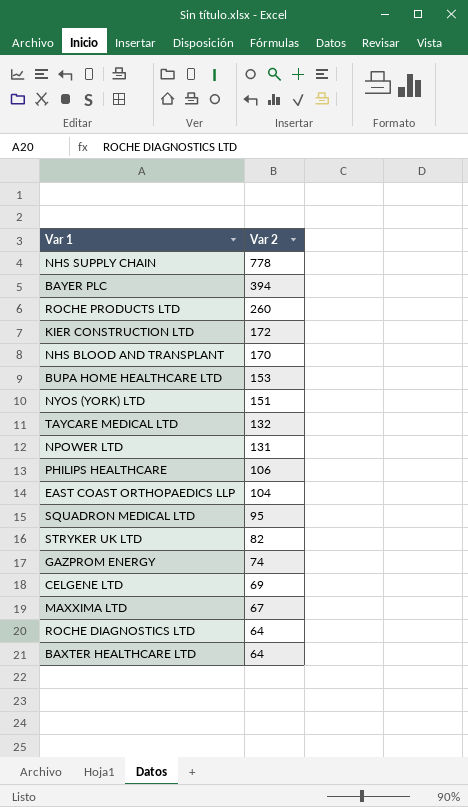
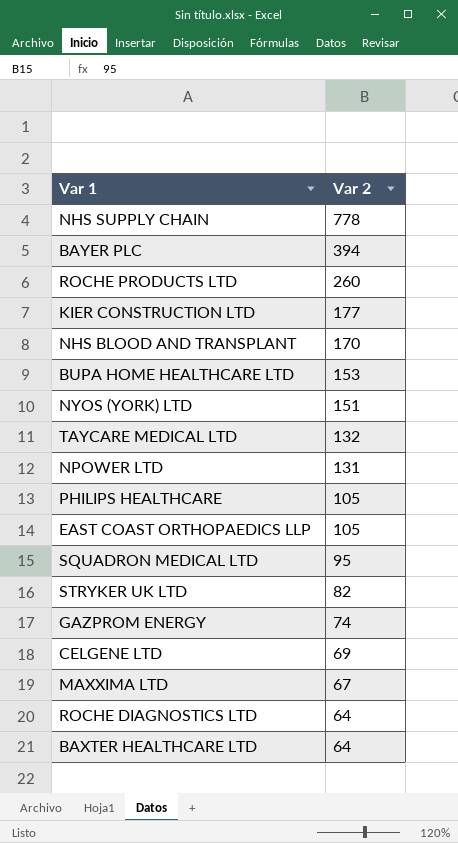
KIER CONSTRUCTION LTD | Var 2: 172 -> 177
PHILIPS HEALTHCARE | Var 2: 106 -> 105
EAST COAST ORTHOPAEDICS LLP | Var 2: 104 -> 105

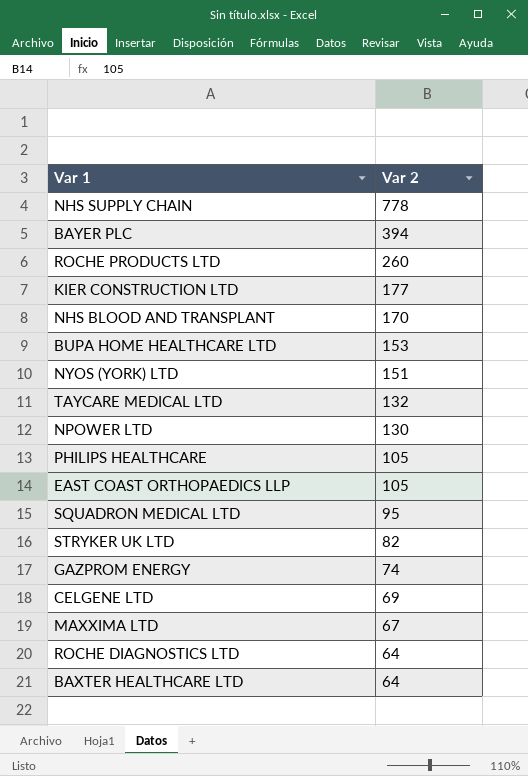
NPOWER LTD | Var 2: 131 -> 130

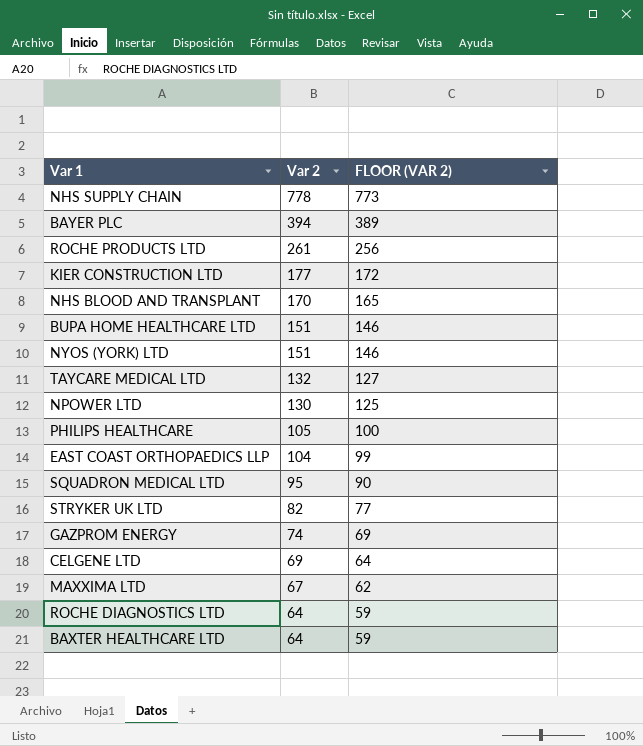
column FLOOR (VAR 2) | formula: none -> [Var 2] - 5
ROCHE PRODUCTS LTD | Var 2: 260 -> 261
BUPA HOME HEALTHCARE LTD | Var 2: 153 -> 151
EAST COAST ORTHOPAEDICS LLP | Var 2: 105 -> 104

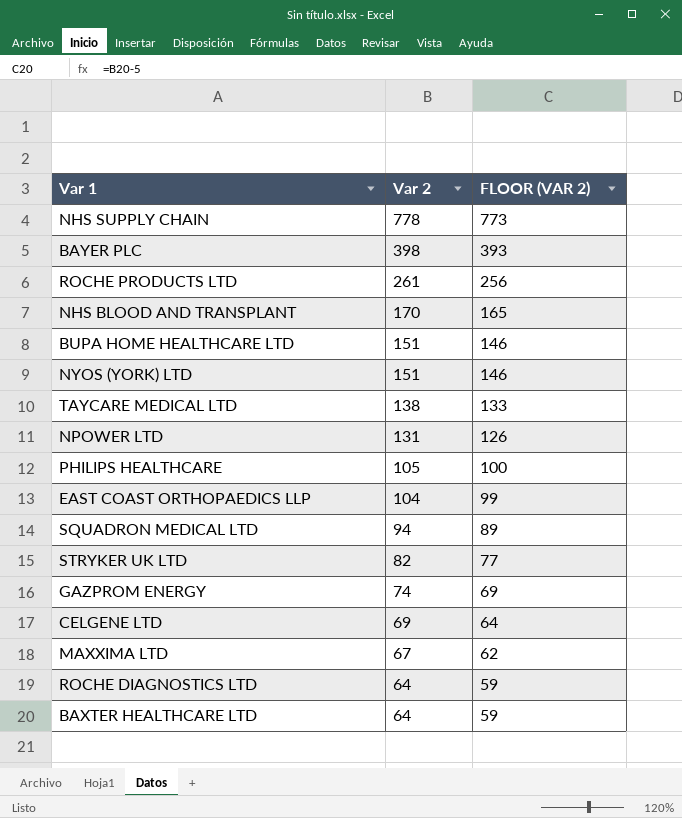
row KIER CONSTRUCTION LTD: 177 | 172 -> none
BAYER PLC | Var 2: 394 -> 398
BAYER PLC | FLOOR (VAR 2): 389 -> 393
TAYCARE MEDICAL LTD | Var 2: 132 -> 138
TAYCARE MEDICAL LTD | FLOOR (VAR 2): 127 -> 133
NPOWER LTD | Var 2: 130 -> 131
NPOWER LTD | FLOOR (VAR 2): 125 -> 126
SQUADRON MEDICAL LTD | Var 2: 95 -> 94
SQUADRON MEDICAL LTD | FLOOR (VAR 2): 90 -> 89

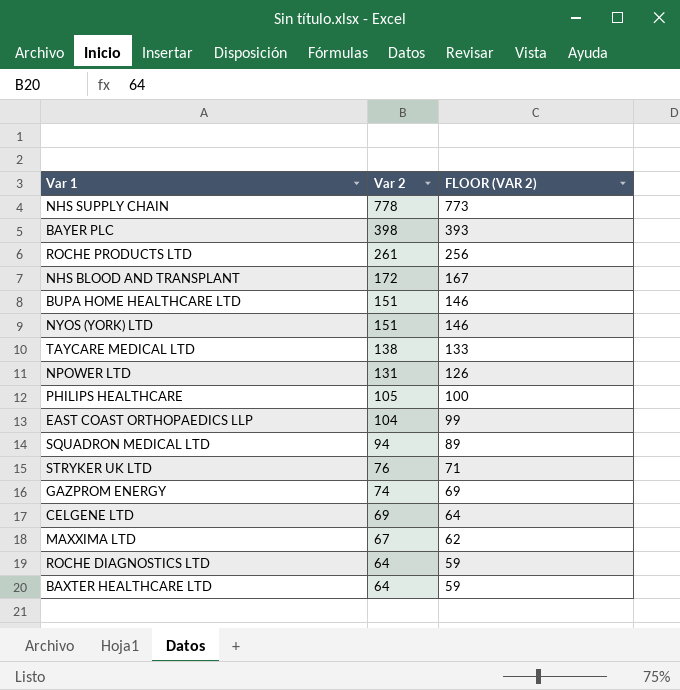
NHS BLOOD AND TRANSPLANT | Var 2: 170 -> 172
NHS BLOOD AND TRANSPLANT | FLOOR (VAR 2): 165 -> 167
STRYKER UK LTD | Var 2: 82 -> 76
STRYKER UK LTD | FLOOR (VAR 2): 77 -> 71

